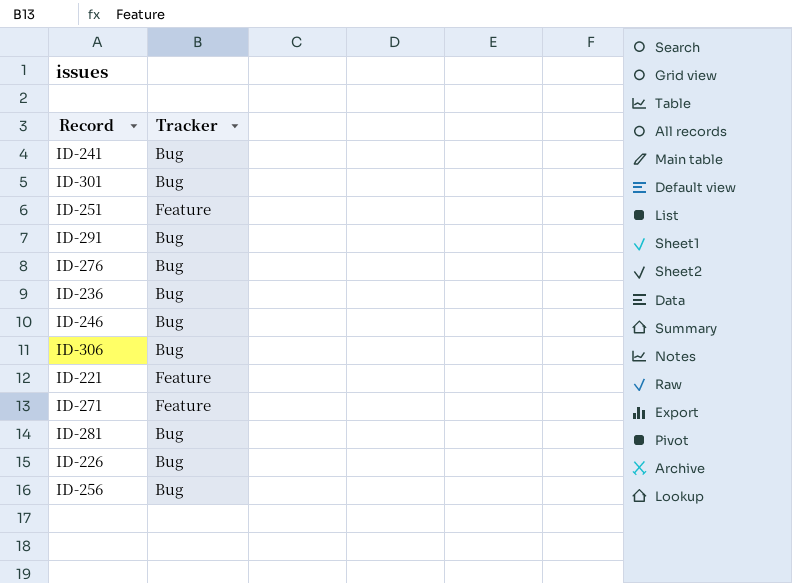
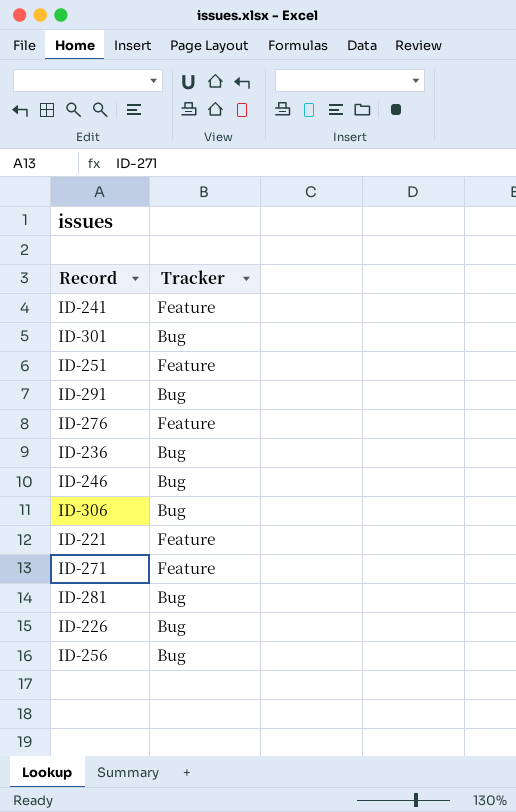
ID-241 | Tracker: Bug -> Feature
ID-276 | Tracker: Bug -> Feature

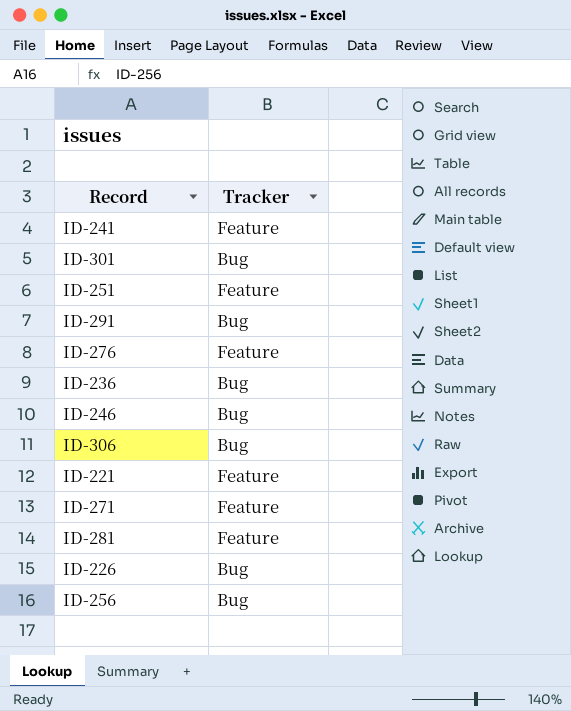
ID-281 | Tracker: Bug -> Feature

